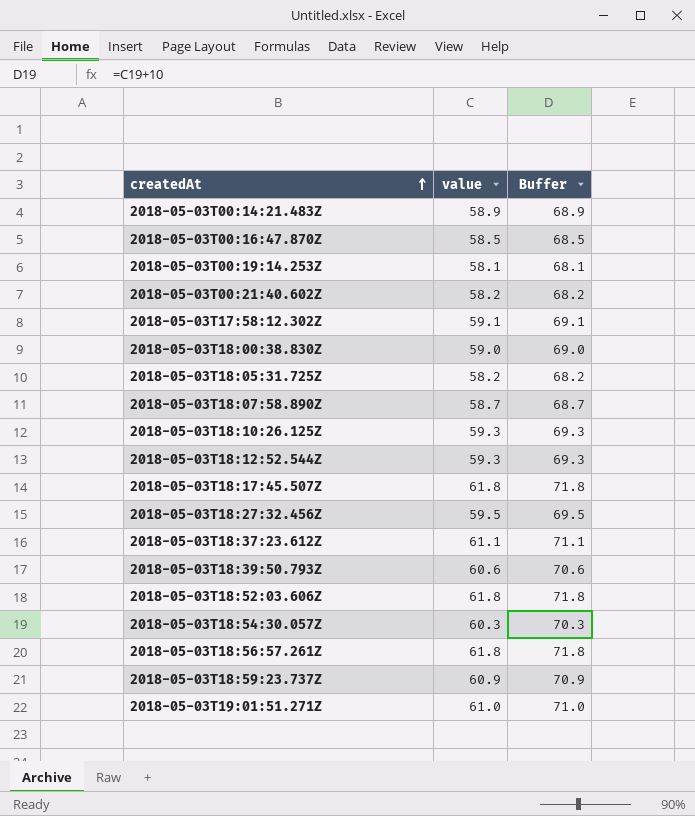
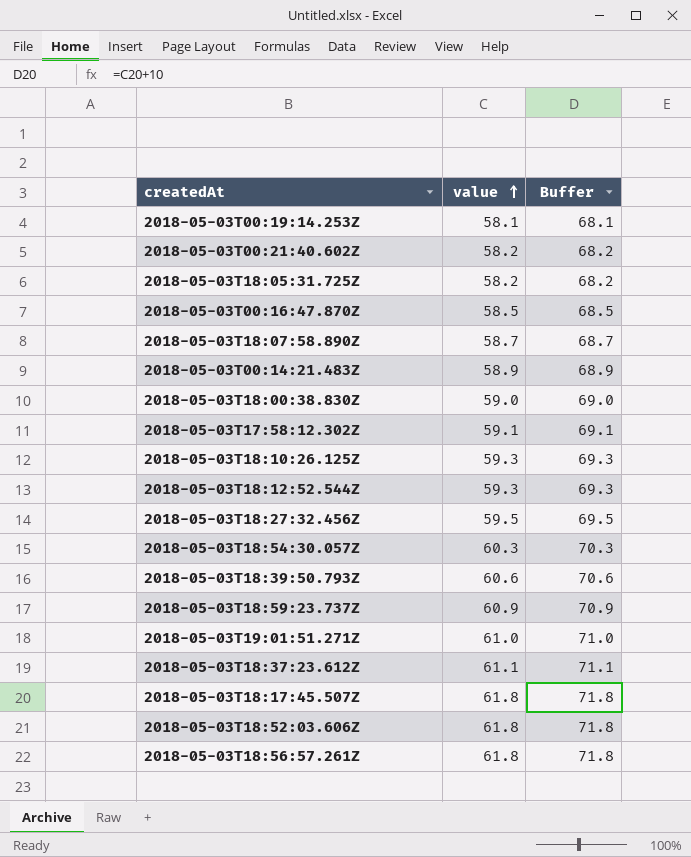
row order: createdAt ascending -> value ascending

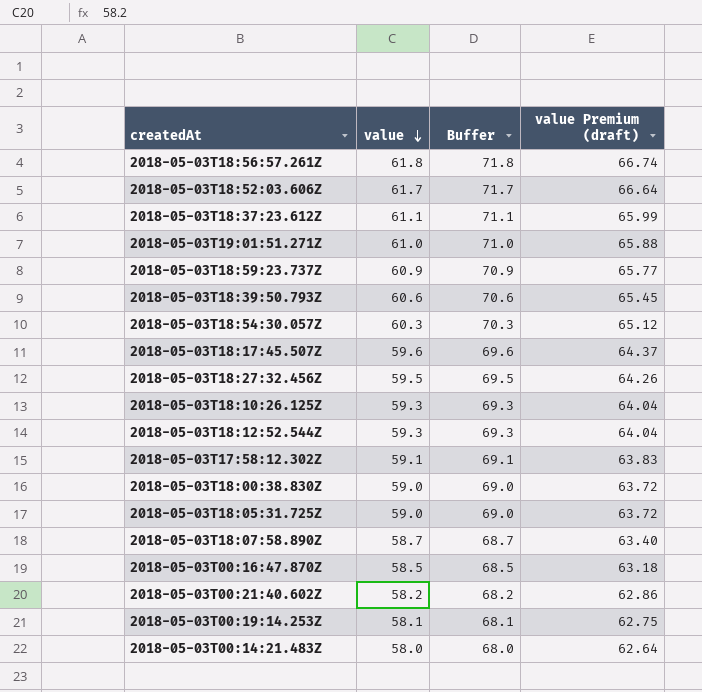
row order: value ascending -> value descending
column value Premium (draft) | formula: none -> [value] * 1.08
2018-05-03T18:52:03.606Z | value: 61.8 -> 61.7
2018-05-03T18:52:03.606Z | Buffer: 71.8 -> 71.7
2018-05-03T18:17:45.507Z | value: 61.8 -> 59.6
2018-05-03T18:17:45.507Z | Buffer: 71.8 -> 69.6
2018-05-03T18:05:31.725Z | value: 58.2 -> 59.0
2018-05-03T18:05:31.725Z | Buffer: 68.2 -> 69.0
2018-05-03T00:14:21.483Z | value: 58.9 -> 58.0
2018-05-03T00:14:21.483Z | Buffer: 68.9 -> 68.0

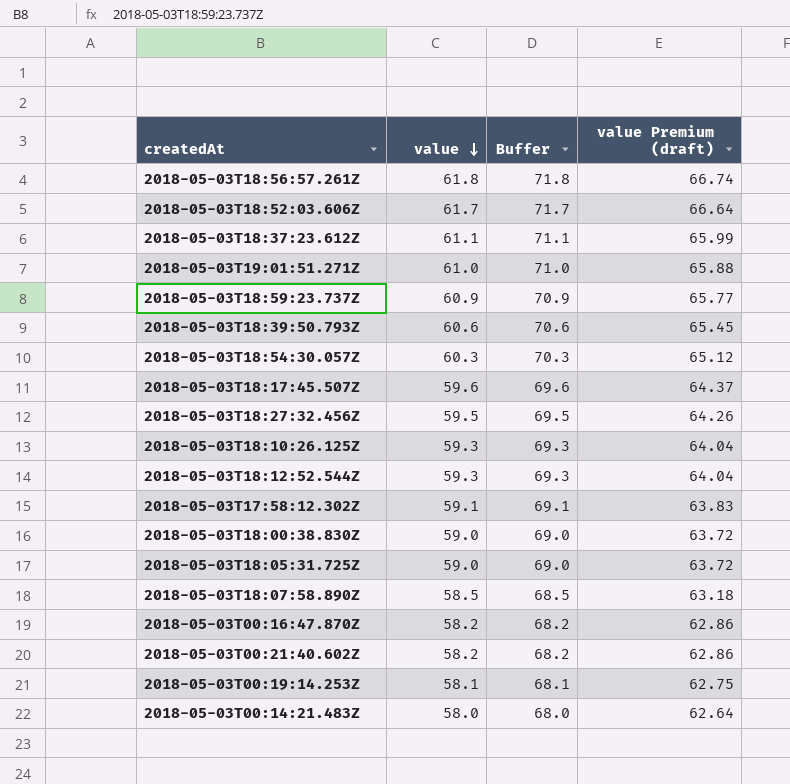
2018-05-03T18:07:58.890Z | value: 58.7 -> 58.5
2018-05-03T18:07:58.890Z | Buffer: 68.7 -> 68.5
2018-05-03T18:07:58.890Z | value Premium (draft): 63.40 -> 63.18
2018-05-03T00:16:47.870Z | value: 58.5 -> 58.2
2018-05-03T00:16:47.870Z | Buffer: 68.5 -> 68.2
2018-05-03T00:16:47.870Z | value Premium (draft): 63.18 -> 62.86

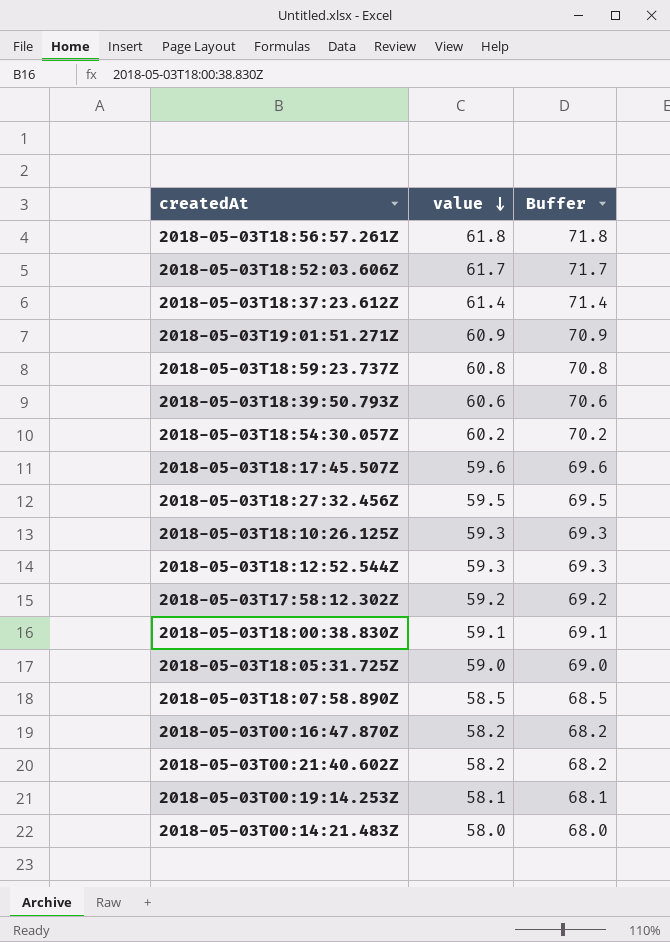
column value Premium (draft) | formula: [value] * 1.08 -> none
2018-05-03T18:37:23.612Z | value: 61.1 -> 61.4
2018-05-03T18:37:23.612Z | Buffer: 71.1 -> 71.4
2018-05-03T19:01:51.271Z | value: 61.0 -> 60.9
2018-05-03T19:01:51.271Z | Buffer: 71.0 -> 70.9
2018-05-03T18:59:23.737Z | value: 60.9 -> 60.8
2018-05-03T18:59:23.737Z | Buffer: 70.9 -> 70.8
2018-05-03T18:54:30.057Z | value: 60.3 -> 60.2
2018-05-03T18:54:30.057Z | Buffer: 70.3 -> 70.2
2018-05-03T17:58:12.302Z | value: 59.1 -> 59.2
2018-05-03T17:58:12.302Z | Buffer: 69.1 -> 69.2
2018-05-03T18:00:38.830Z | value: 59.0 -> 59.1
2018-05-03T18:00:38.830Z | Buffer: 69.0 -> 69.1

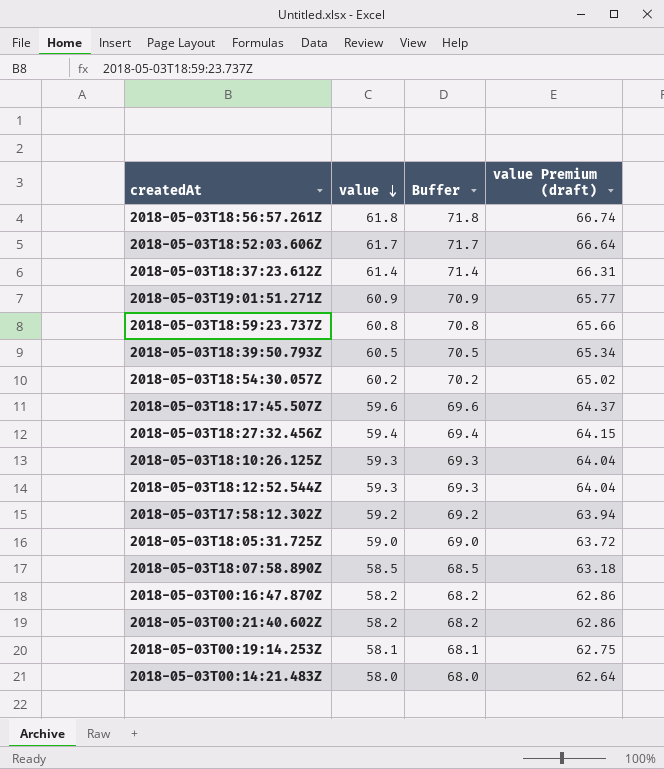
column value Premium (draft) | formula: none -> [value] * 1.08
row 2018-05-03T18:00:38.830Z: 59.1 | 69.1 -> none
2018-05-03T18:39:50.793Z | value: 60.6 -> 60.5
2018-05-03T18:39:50.793Z | Buffer: 70.6 -> 70.5
2018-05-03T18:27:32.456Z | value: 59.5 -> 59.4
2018-05-03T18:27:32.456Z | Buffer: 69.5 -> 69.4

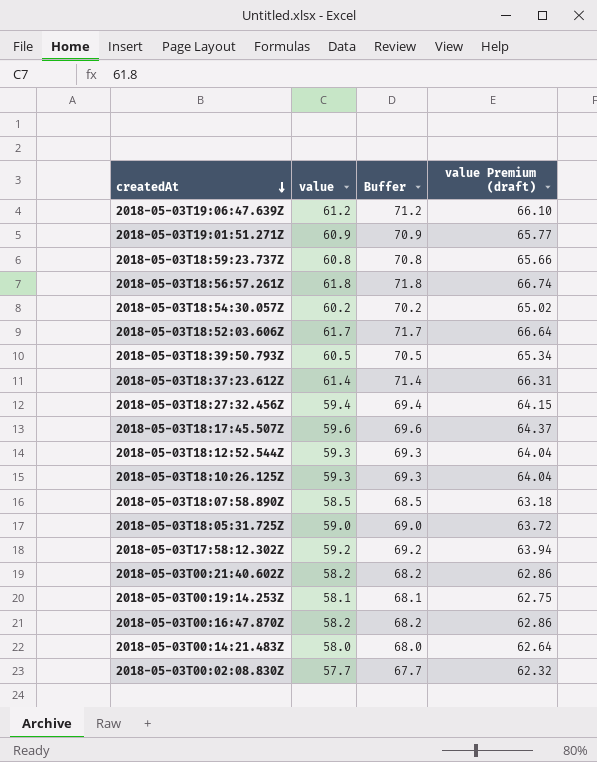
row order: value descending -> createdAt descending
row 2018-05-03T19:06:47.639Z: none -> 61.2 | 71.2 | 66.10
row 2018-05-03T00:02:08.830Z: none -> 57.7 | 67.7 | 62.32

